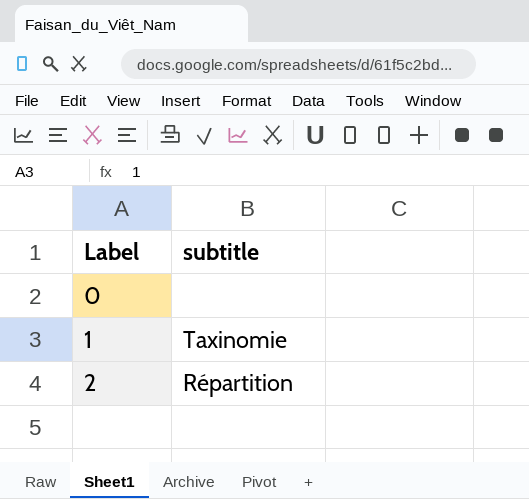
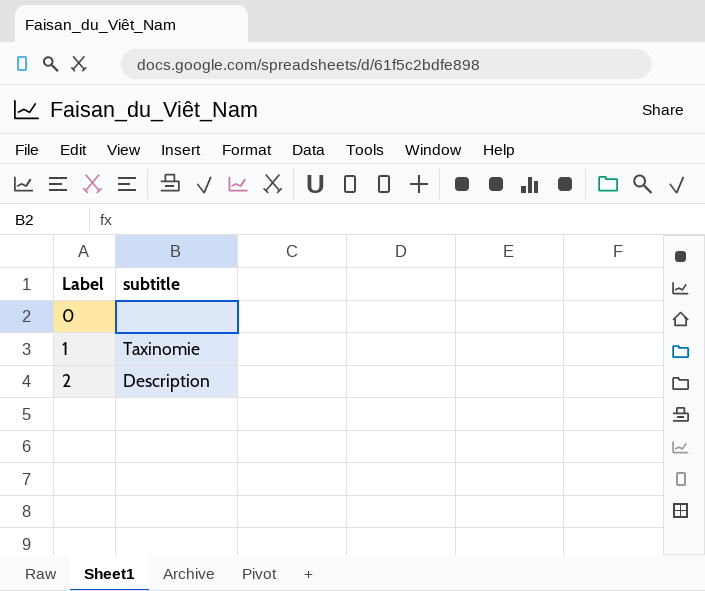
2 | subtitle: Répartition -> Description

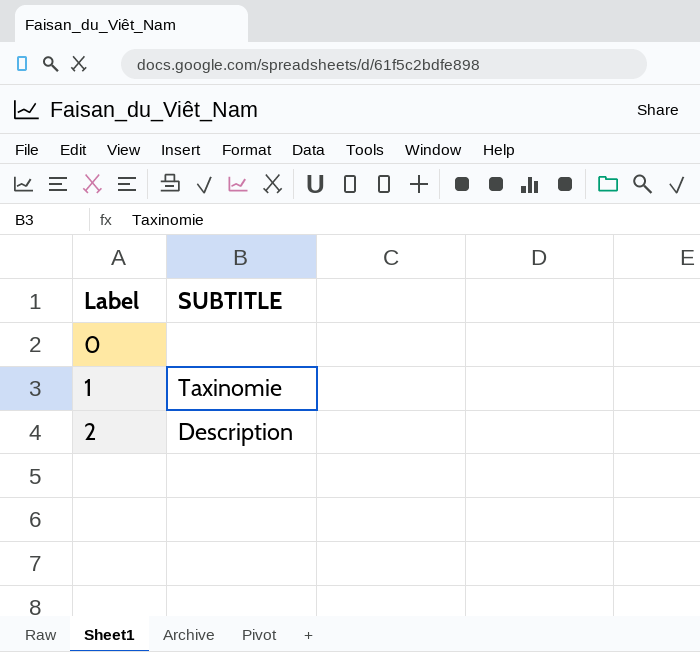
column name: subtitle -> SUBTITLE

